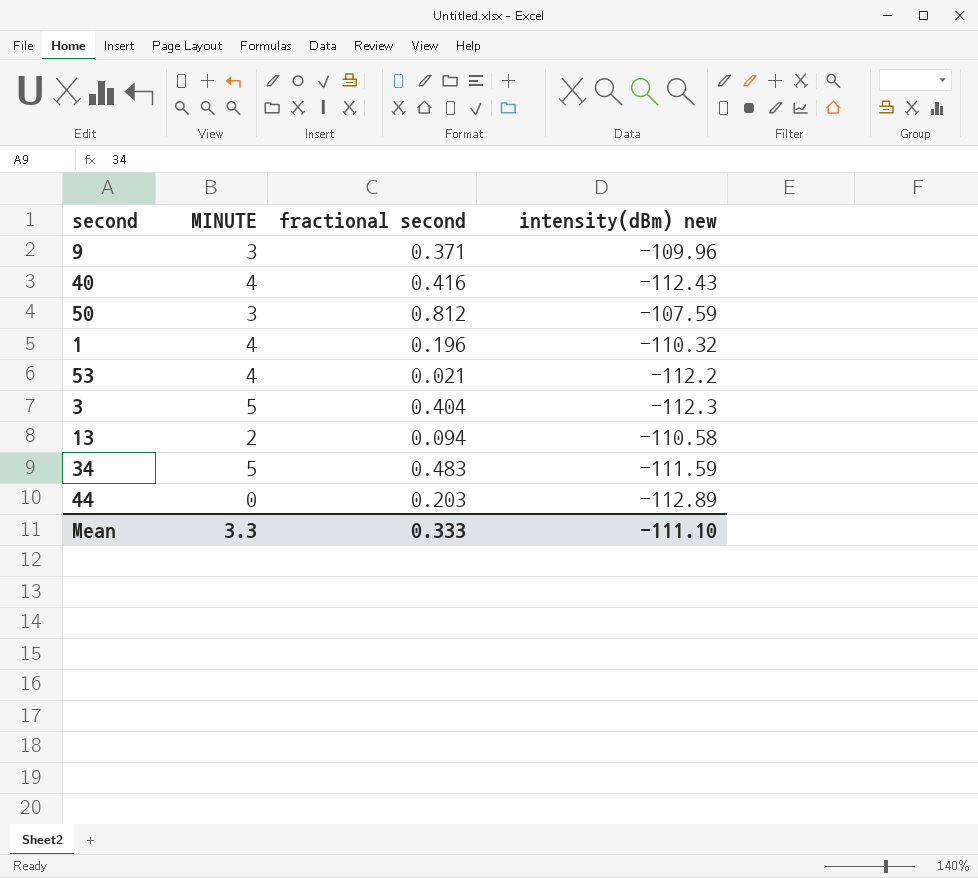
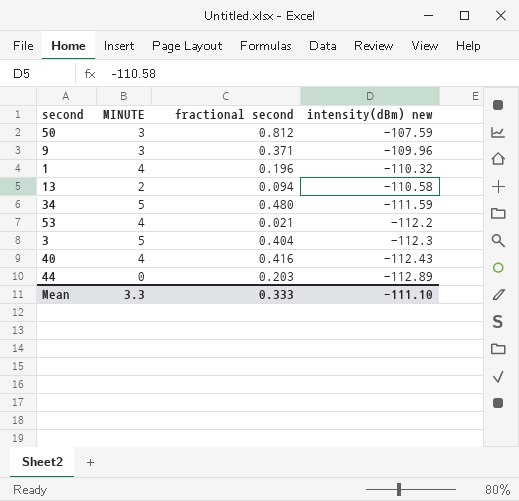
row order: none -> intensity(dBm) new descending
34 | fractional second: 0.483 -> 0.480

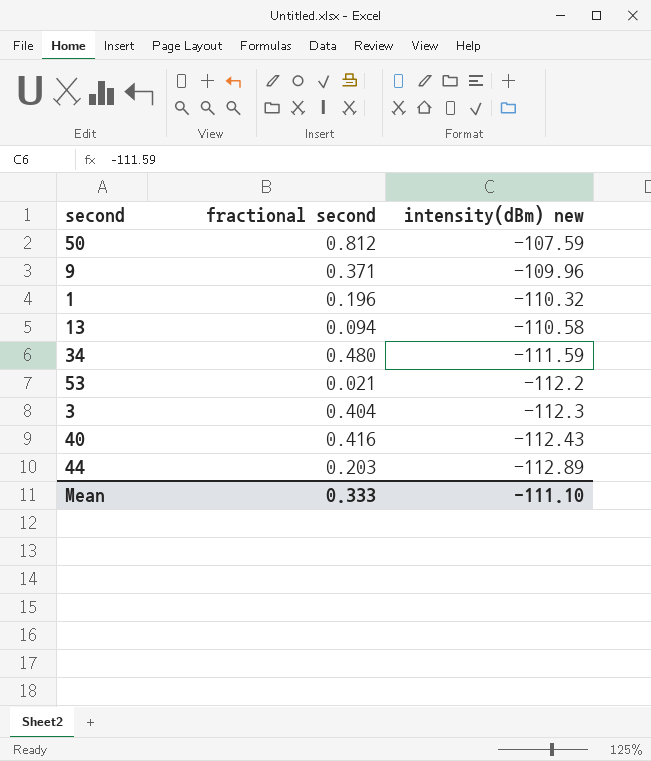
column MINUTE | position: 2 -> none

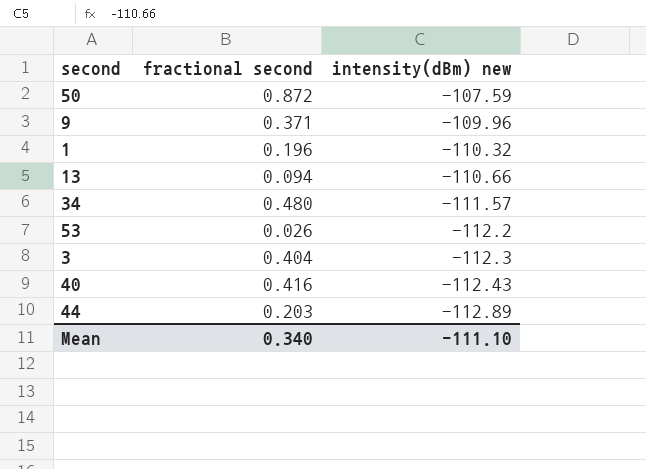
50 | fractional second: 0.812 -> 0.872
13 | intensity(dBm) new: -110.58 -> -110.66
34 | intensity(dBm) new: -111.59 -> -111.57
53 | fractional second: 0.021 -> 0.026
Mean | fractional second: 0.333 -> 0.340

